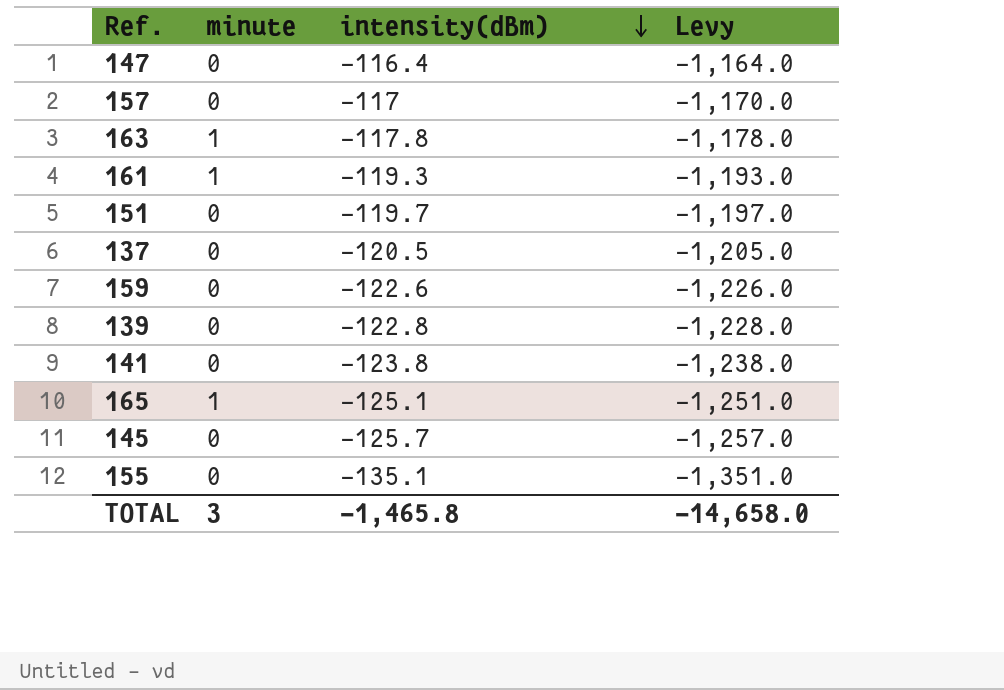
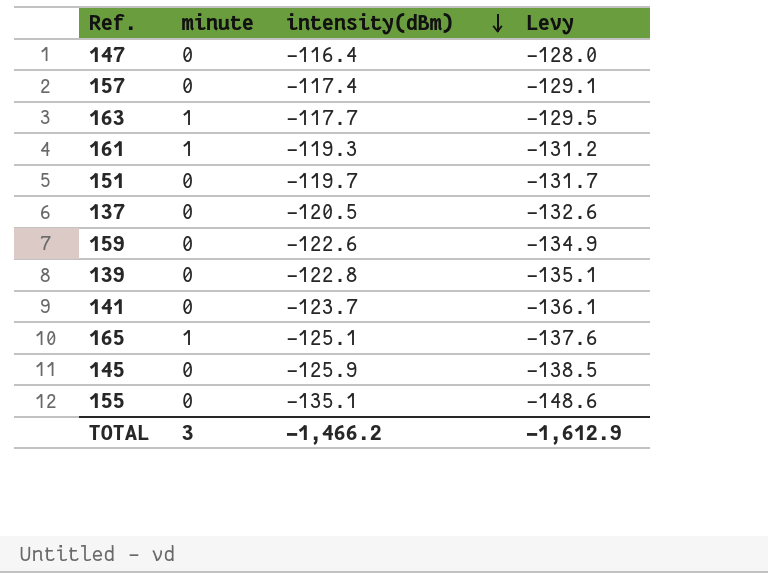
column Levy | formula: [intensity(dBm)] * 10 -> [intensity(dBm)] * 1.1
157 | intensity(dBm): -117 -> -117.4
163 | intensity(dBm): -117.8 -> -117.7
141 | intensity(dBm): -123.8 -> -123.7
145 | intensity(dBm): -125.7 -> -125.9
TOTAL | intensity(dBm): -1,465.8 -> -1,466.2
TOTAL | Levy: -14,658.0 -> -1,612.9

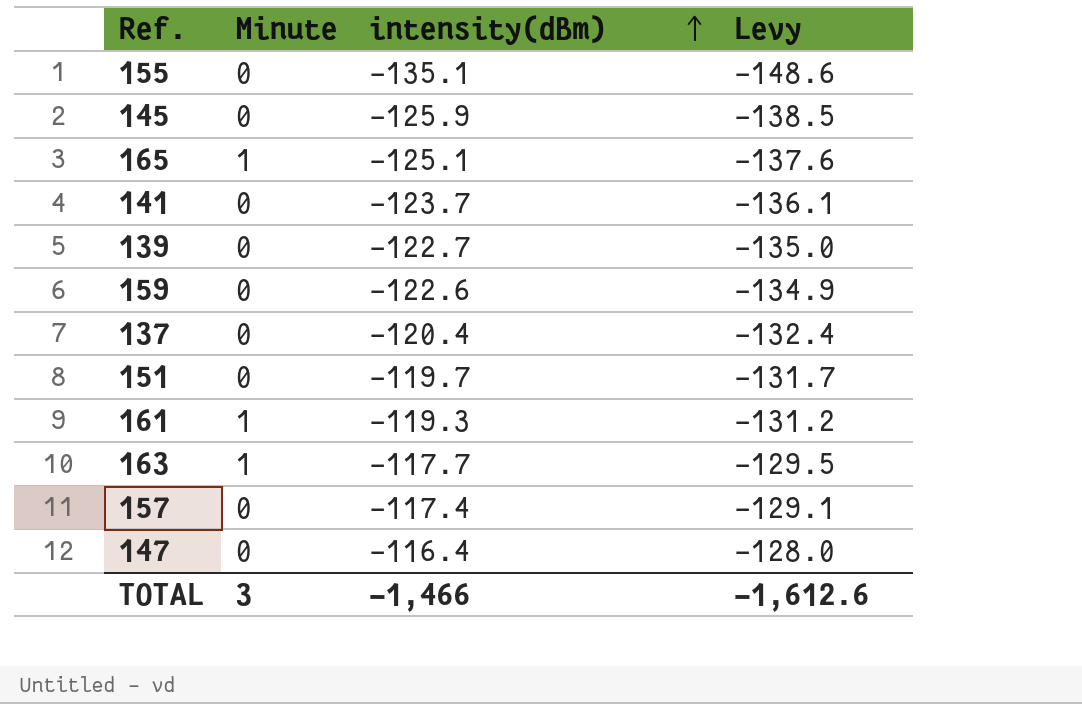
row order: intensity(dBm) descending -> intensity(dBm) ascending
column name: minute -> Minute
139 | intensity(dBm): -122.8 -> -122.7
139 | Levy: -135.1 -> -135.0
137 | intensity(dBm): -120.5 -> -120.4
137 | Levy: -132.6 -> -132.4
TOTAL | intensity(dBm): -1,466.2 -> -1,466
TOTAL | Levy: -1,612.9 -> -1,612.6

